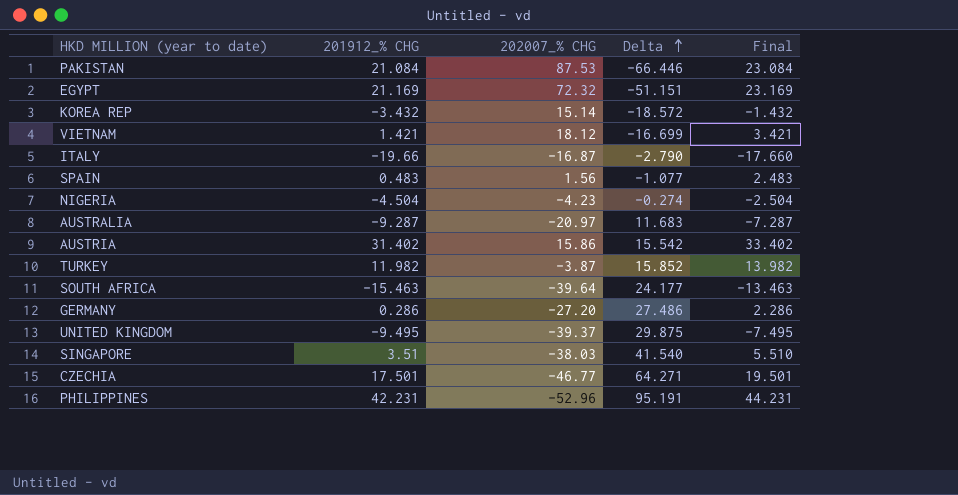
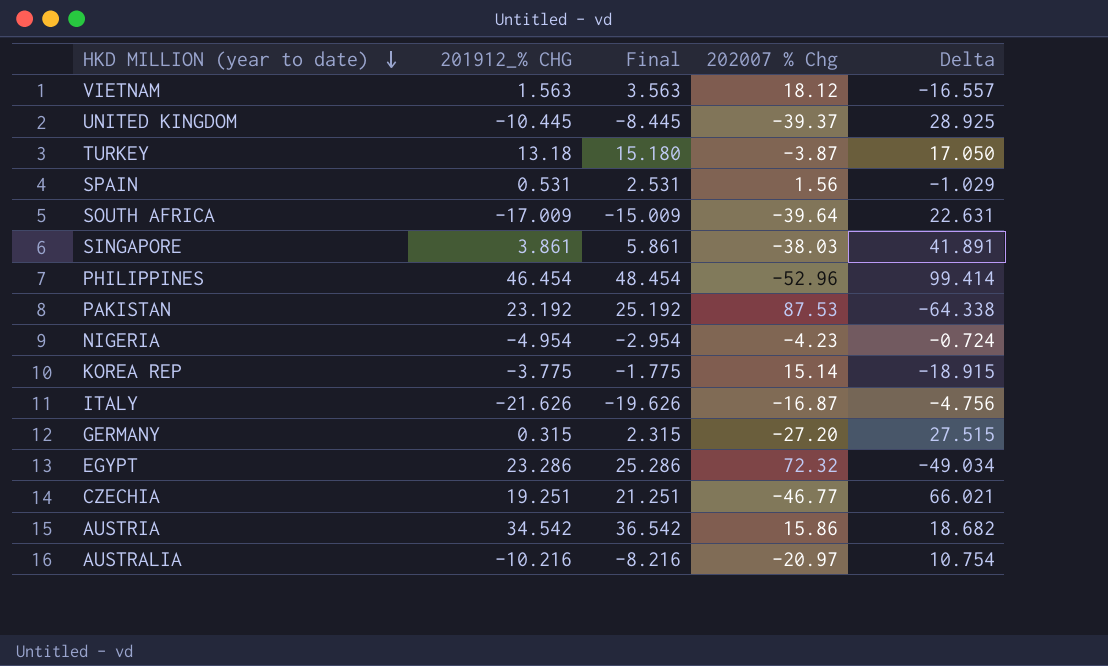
row order: Delta ascending -> HKD MILLION (year to date) descending
column Final | position: 5 -> 3
column name: 202007_% CHG -> 202007 % Chg
VIETNAM | 201912_% CHG: 1.421 -> 1.563
VIETNAM | Final: 3.421 -> 3.563
VIETNAM | Delta: -16.699 -> -16.557
UNITED KINGDOM | 201912_% CHG: -9.495 -> -10.445
UNITED KINGDOM | Final: -7.495 -> -8.445
UNITED KINGDOM | Delta: 29.875 -> 28.925
TURKEY | 201912_% CHG: 11.982 -> 13.18
TURKEY | Final: 13.982 -> 15.180
TURKEY | Delta: 15.852 -> 17.050
SPAIN | 201912_% CHG: 0.483 -> 0.531
SPAIN | Final: 2.483 -> 2.531
SPAIN | Delta: -1.077 -> -1.029
SOUTH AFRICA | 201912_% CHG: -15.463 -> -17.009
SOUTH AFRICA | Final: -13.463 -> -15.009
SOUTH AFRICA | Delta: 24.177 -> 22.631
SINGAPORE | 201912_% CHG: 3.51 -> 3.861
SINGAPORE | Final: 5.510 -> 5.861
SINGAPORE | Delta: 41.540 -> 41.891
PHILIPPINES | 201912_% CHG: 42.231 -> 46.454
PHILIPPINES | Final: 44.231 -> 48.454
PHILIPPINES | Delta: 95.191 -> 99.414
PAKISTAN | 201912_% CHG: 21.084 -> 23.192
PAKISTAN | Final: 23.084 -> 25.192
PAKISTAN | Delta: -66.446 -> -64.338
NIGERIA | 201912_% CHG: -4.504 -> -4.954
NIGERIA | Final: -2.504 -> -2.954
NIGERIA | Delta: -0.274 -> -0.724
KOREA REP | 201912_% CHG: -3.432 -> -3.775
KOREA REP | Final: -1.432 -> -1.775
KOREA REP | Delta: -18.572 -> -18.915
ITALY | 201912_% CHG: -19.66 -> -21.626
ITALY | Final: -17.660 -> -19.626
ITALY | Delta: -2.790 -> -4.756
GERMANY | 201912_% CHG: 0.286 -> 0.315
GERMANY | Final: 2.286 -> 2.315
GERMANY | Delta: 27.486 -> 27.515
EGYPT | 201912_% CHG: 21.169 -> 23.286
EGYPT | Final: 23.169 -> 25.286
EGYPT | Delta: -51.151 -> -49.034
CZECHIA | 201912_% CHG: 17.501 -> 19.251
CZECHIA | Final: 19.501 -> 21.251
CZECHIA | Delta: 64.271 -> 66.021
AUSTRIA | 201912_% CHG: 31.402 -> 34.542
AUSTRIA | Final: 33.402 -> 36.542
AUSTRIA | Delta: 15.542 -> 18.682
AUSTRALIA | 201912_% CHG: -9.287 -> -10.216
AUSTRALIA | Final: -7.287 -> -8.216
AUSTRALIA | Delta: 11.683 -> 10.754

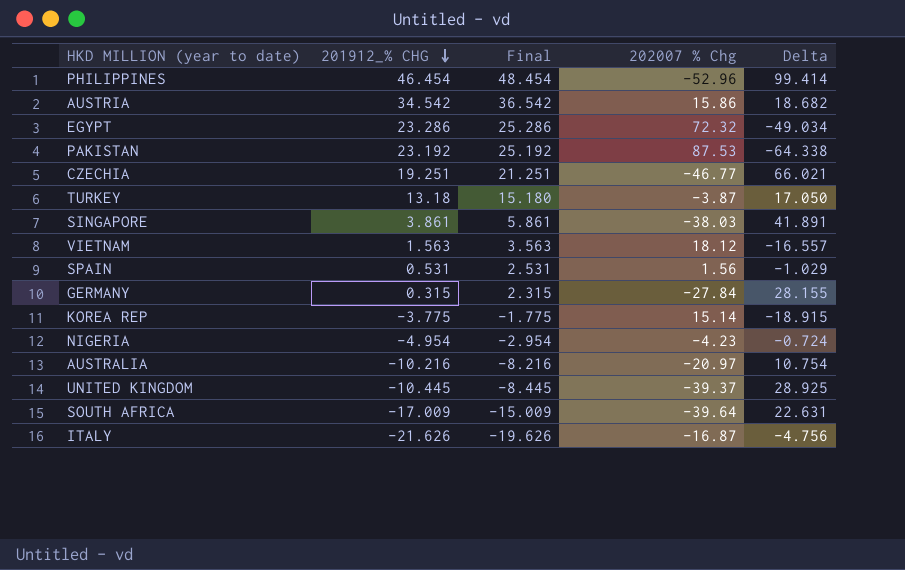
row order: HKD MILLION (year to date) descending -> 201912_% CHG descending
GERMANY | 202007 % Chg: -27.20 -> -27.84
GERMANY | Delta: 27.515 -> 28.155

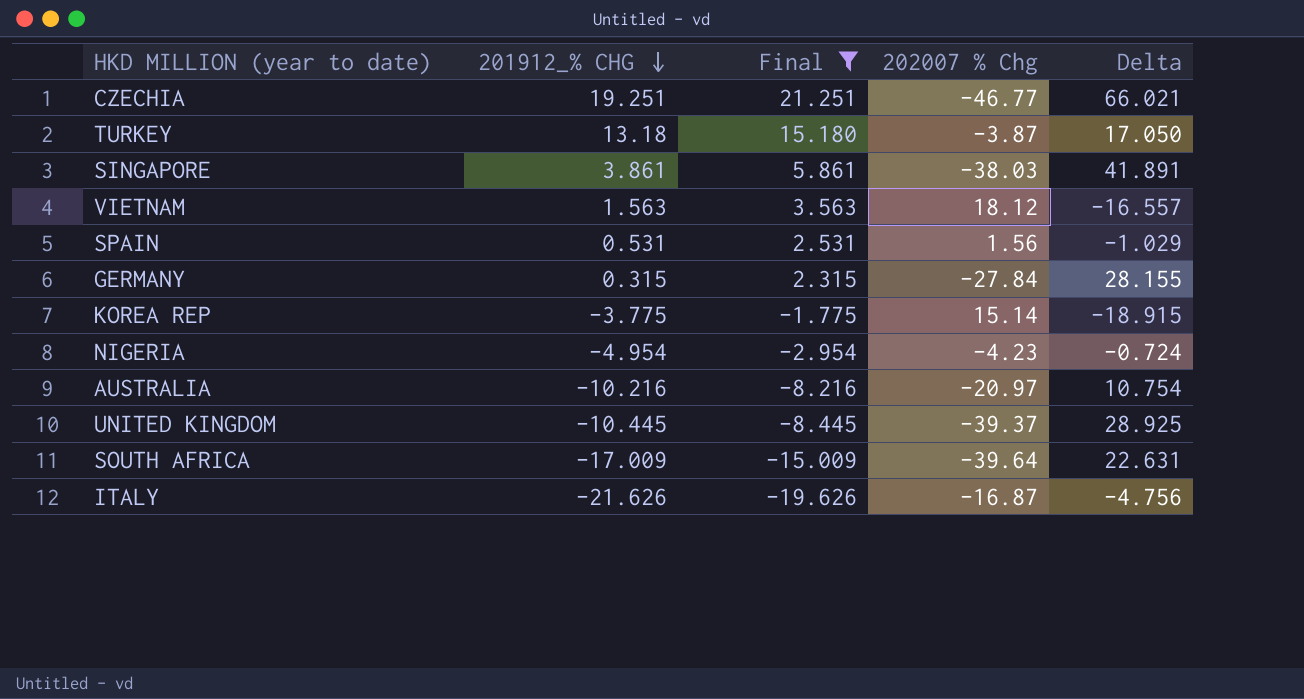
filter: none -> Final <= 21.251

